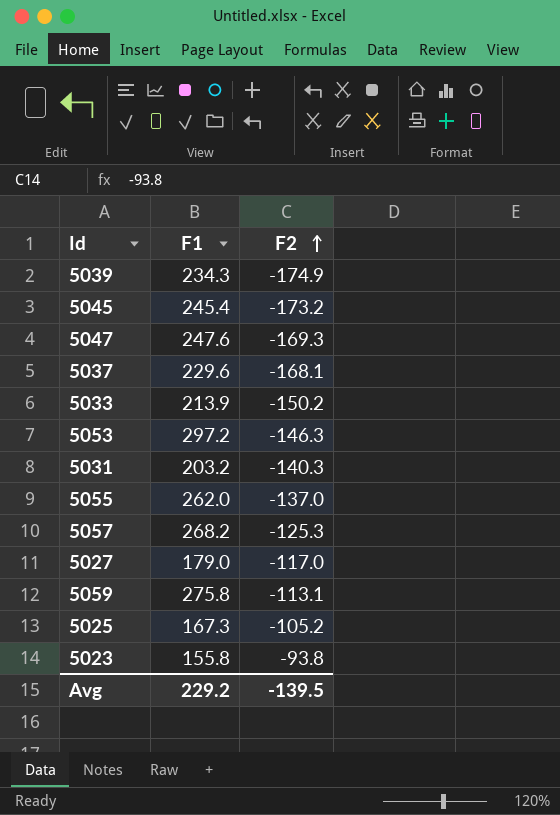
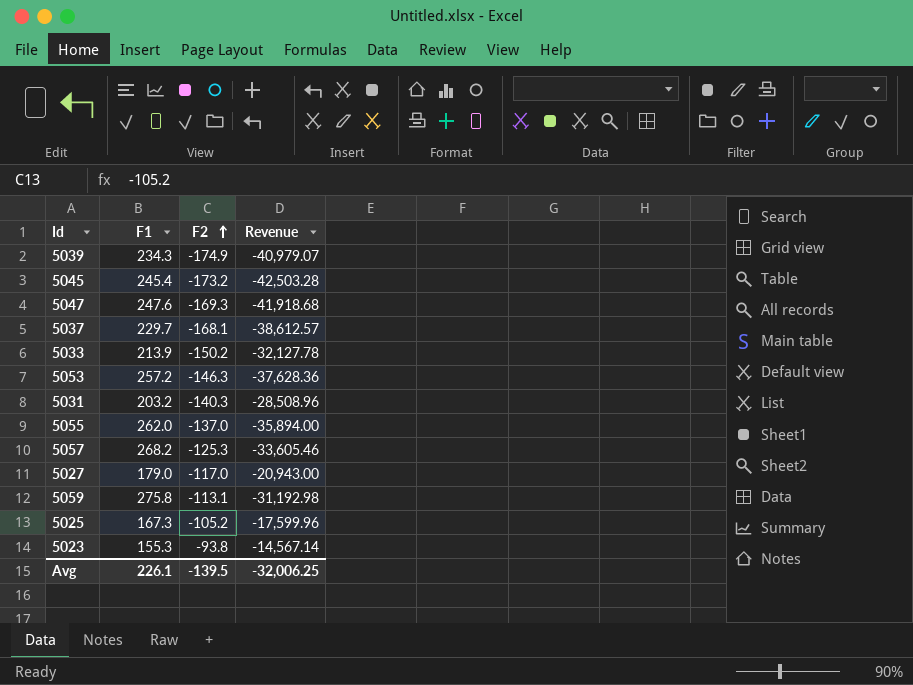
column Revenue | formula: none -> [F1] * [F2]
5037 | F1: 229.6 -> 229.7
5053 | F1: 297.2 -> 257.2
5023 | F1: 155.8 -> 155.3
Avg | F1: 229.2 -> 226.1

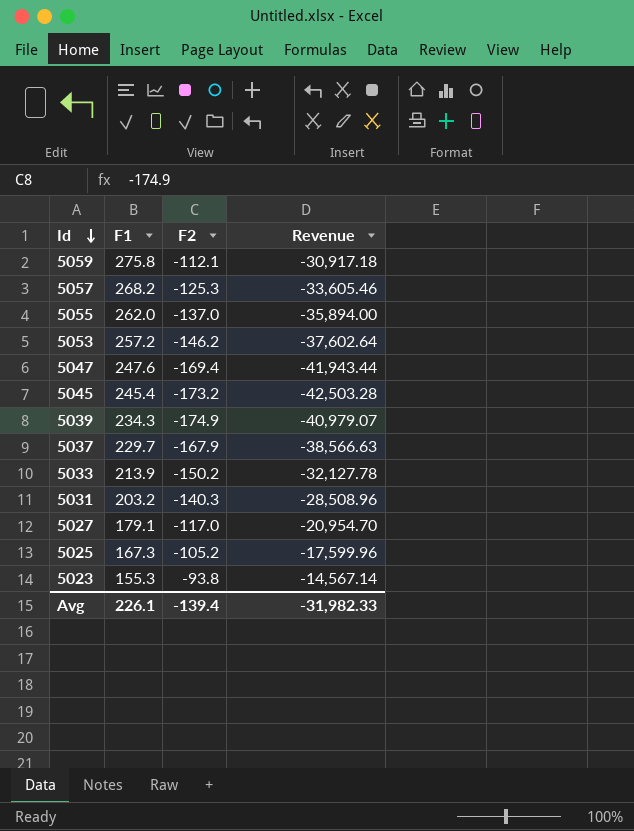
row order: F2 ascending -> Id descending
5059 | F2: -113.1 -> -112.1
5059 | Revenue: -31,192.98 -> -30,917.18
5053 | F2: -146.3 -> -146.2
5053 | Revenue: -37,628.36 -> -37,602.64
5047 | F2: -169.3 -> -169.4
5047 | Revenue: -41,918.68 -> -41,943.44
5037 | F2: -168.1 -> -167.9
5037 | Revenue: -38,612.57 -> -38,566.63
5027 | F1: 179.0 -> 179.1
5027 | Revenue: -20,943.00 -> -20,954.70
Avg | F2: -139.5 -> -139.4
Avg | Revenue: -32,006.25 -> -31,982.33

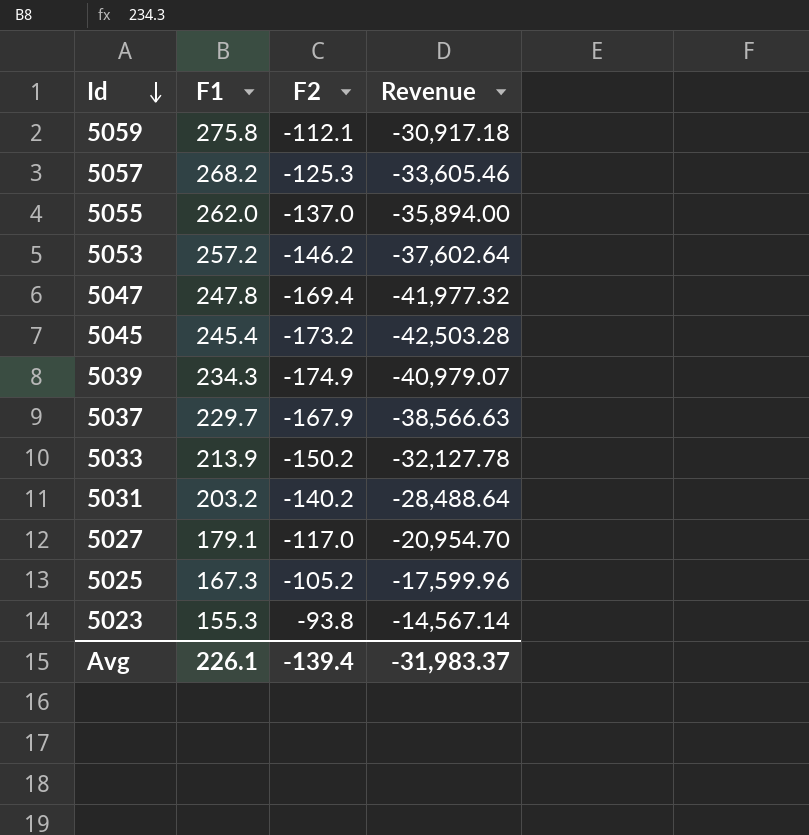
5047 | F1: 247.6 -> 247.8
5047 | Revenue: -41,943.44 -> -41,977.32
5031 | F2: -140.3 -> -140.2
5031 | Revenue: -28,508.96 -> -28,488.64
Avg | Revenue: -31,982.33 -> -31,983.37

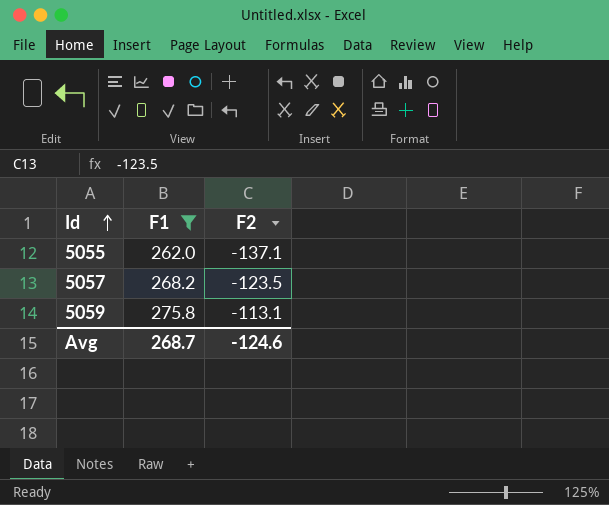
filter: none -> F1 >= 262.0
row order: Id descending -> Id ascending
column Revenue | formula: [F1] * [F2] -> none
5055 | F2: -137.0 -> -137.1
5057 | F2: -125.3 -> -123.5
5059 | F2: -112.1 -> -113.1
Avg | F1: 226.1 -> 268.7
Avg | F2: -139.4 -> -124.6

